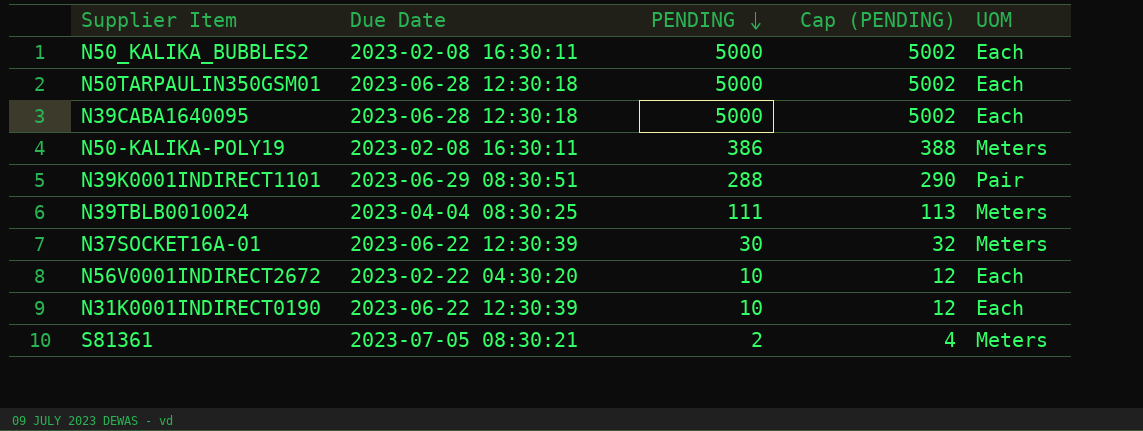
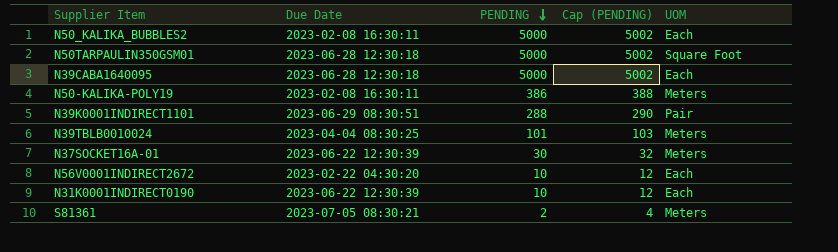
N50TARPAULIN350GSM01 | UOM: Each -> Square Foot
N39TBLB0010024 | PENDING: 111 -> 101
N39TBLB0010024 | Cap (PENDING): 113 -> 103

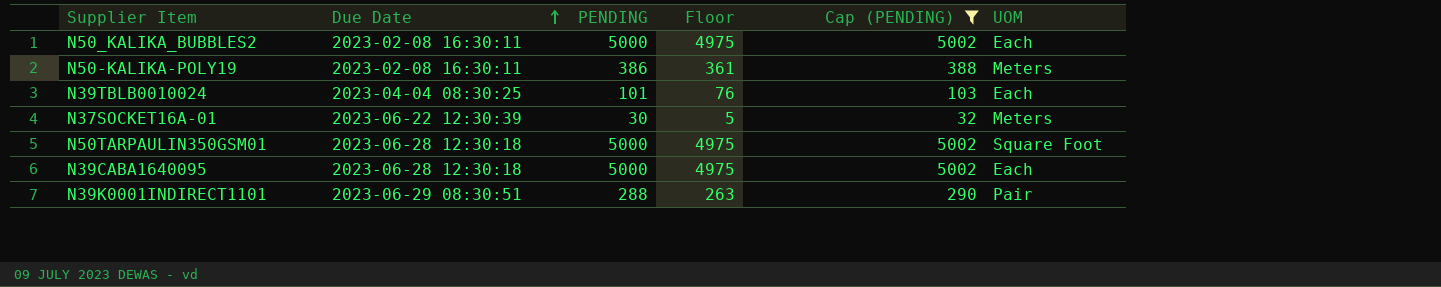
filter: none -> Cap (PENDING) >= 32
row order: PENDING descending -> Due Date ascending
column Floor | formula: none -> [PENDING] - 25
N39TBLB0010024 | UOM: Meters -> Each

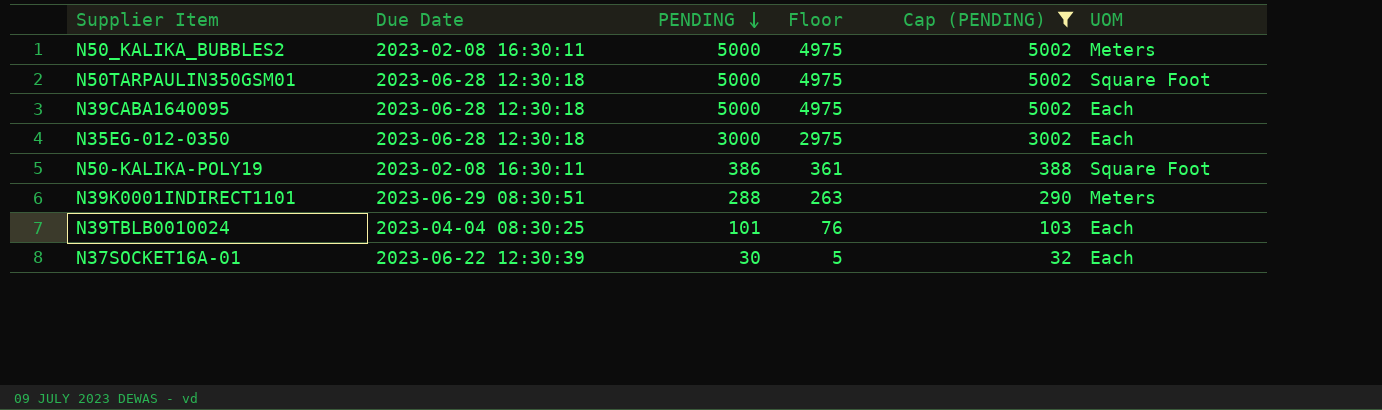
row order: Due Date ascending -> PENDING descending
N50_KALIKA_BUBBLES2 | UOM: Each -> Meters
row N35EG-012-0350: none -> 2023-06-28 12:30:18 | 3000 | 2975 | 3002 | Each
N50-KALIKA-POLY19 | UOM: Meters -> Square Foot
N39K0001INDIRECT1101 | UOM: Pair -> Meters
N37SOCKET16A-01 | UOM: Meters -> Each

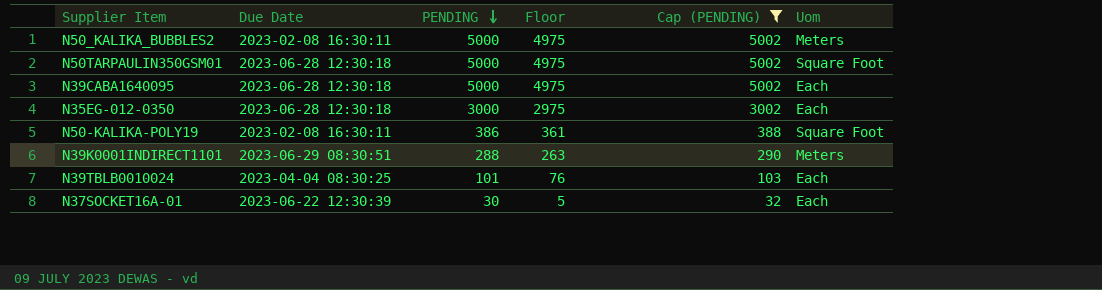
column name: UOM -> Uom

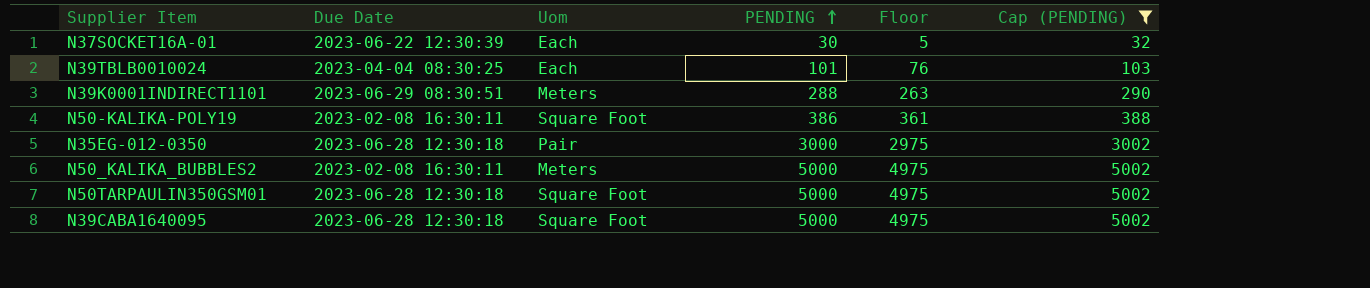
row order: PENDING descending -> PENDING ascending
column Uom | position: 6 -> 3
N35EG-012-0350 | Uom: Each -> Pair
N39CABA1640095 | Uom: Each -> Square Foot

